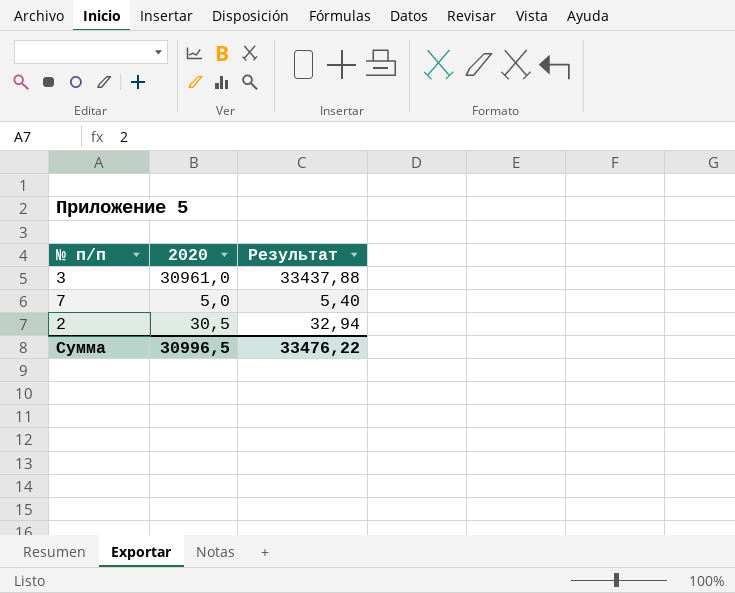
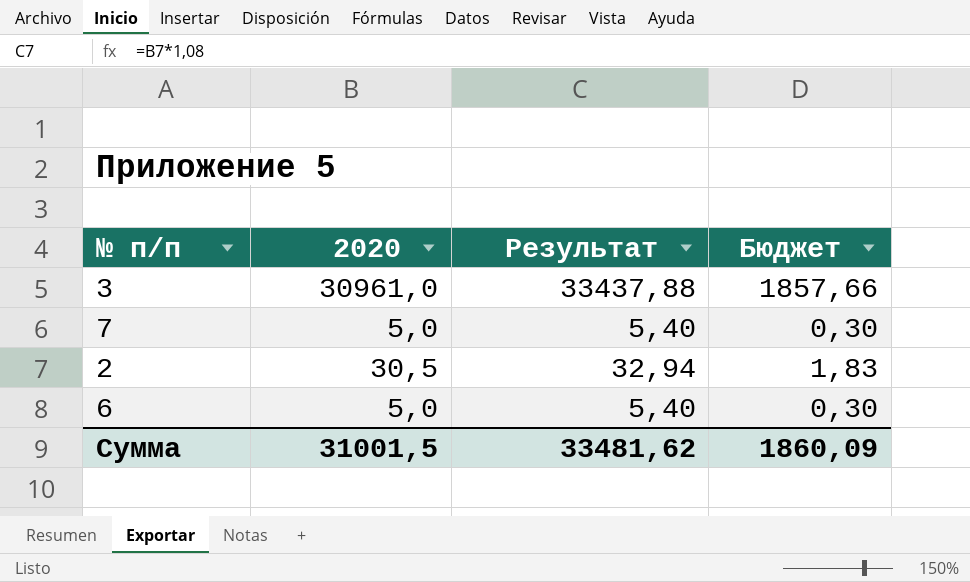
column Бюджет | formula: none -> [2020] * 0,06
row 6: none -> 5,0 | 5,40 | 0,30
Сумма | 2020: 30996,5 -> 31001,5
Сумма | Результат: 33476,22 -> 33481,62

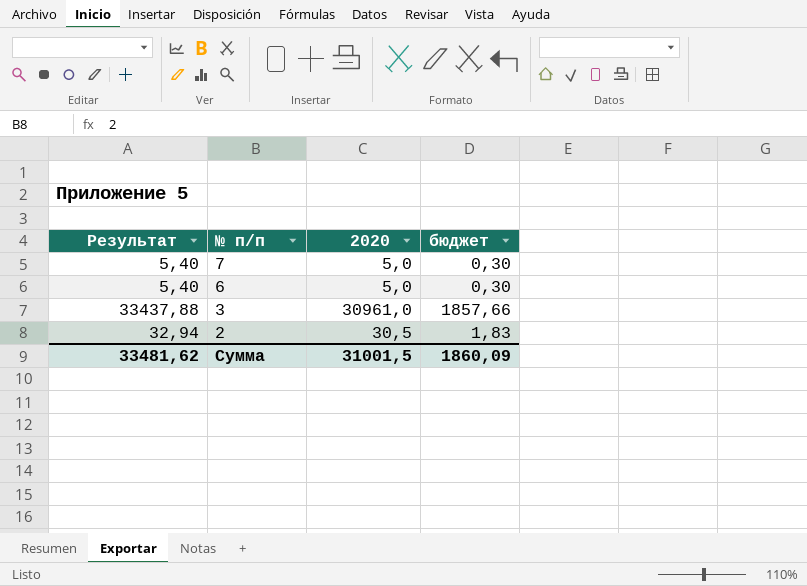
row order: none -> № п/п descending
column Результат | position: 3 -> 1
column name: Бюджет -> бюджет

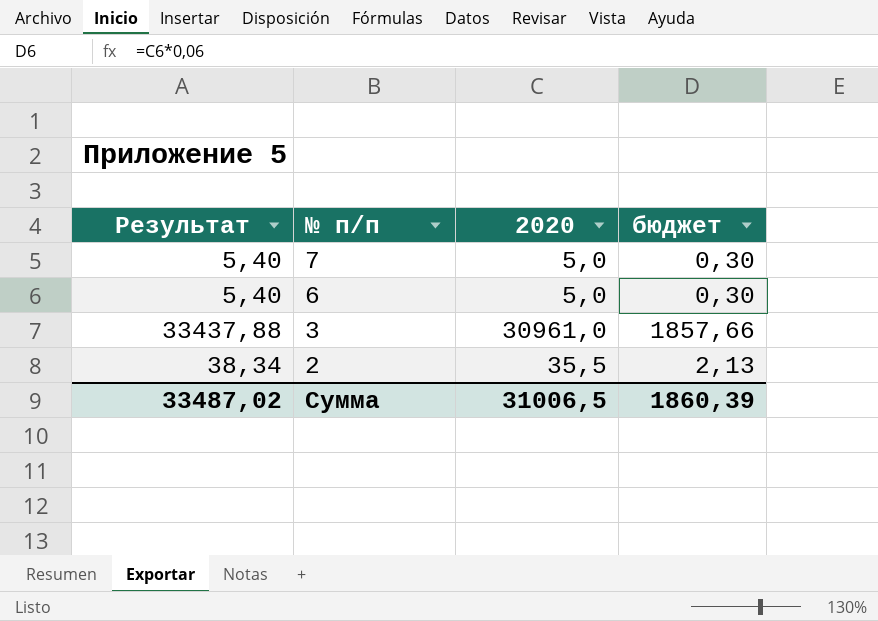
2 | Результат: 32,94 -> 38,34
2 | 2020: 30,5 -> 35,5
2 | бюджет: 1,83 -> 2,13
Сумма | Результат: 33481,62 -> 33487,02
Сумма | 2020: 31001,5 -> 31006,5
Сумма | бюджет: 1860,09 -> 1860,39

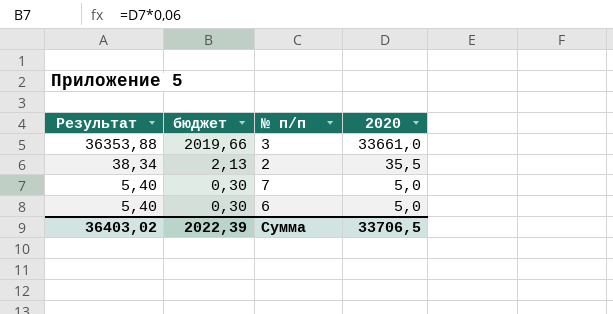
row order: № п/п descending -> Результат descending
column бюджет | position: 4 -> 2
3 | Результат: 33437,88 -> 36353,88
3 | бюджет: 1857,66 -> 2019,66
3 | 2020: 30961,0 -> 33661,0
Сумма | Результат: 33487,02 -> 36403,02
Сумма | бюджет: 1860,39 -> 2022,39
Сумма | 2020: 31006,5 -> 33706,5

